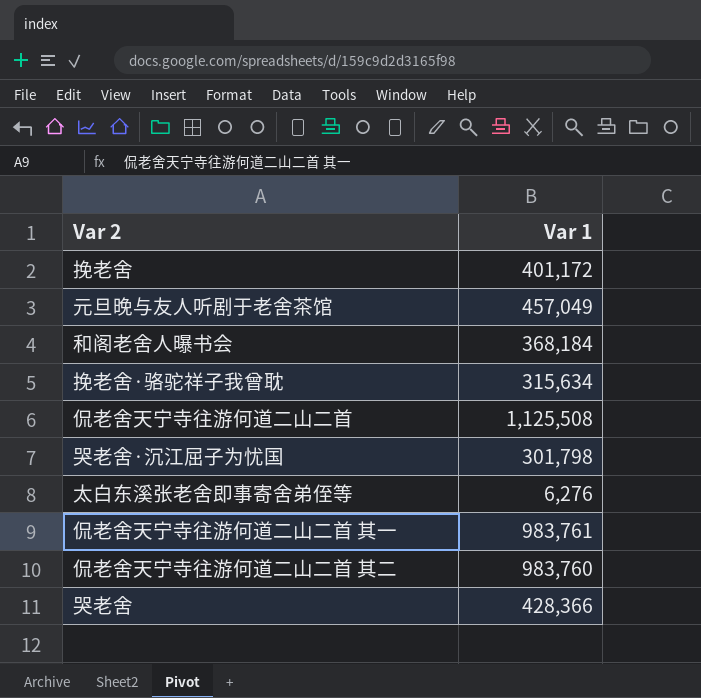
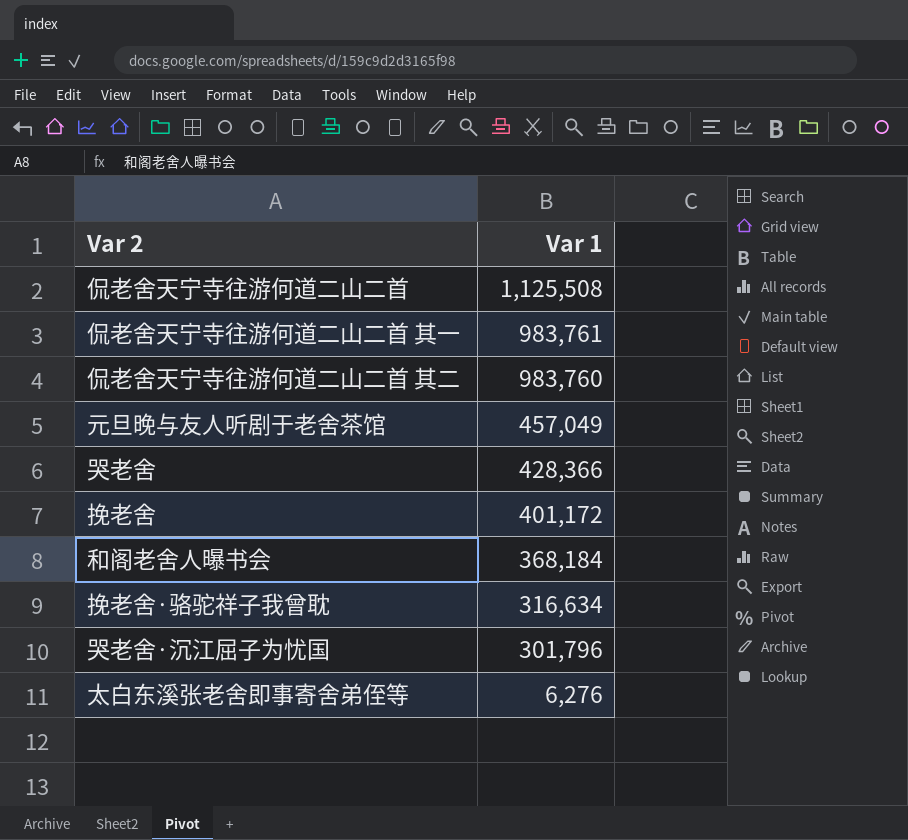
row order: none -> Var 1 descending
挽老舍·骆驼祥子我曾耽 | Var 1: 315,634 -> 316,634
哭老舍·沉江屈子为忧国 | Var 1: 301,798 -> 301,796

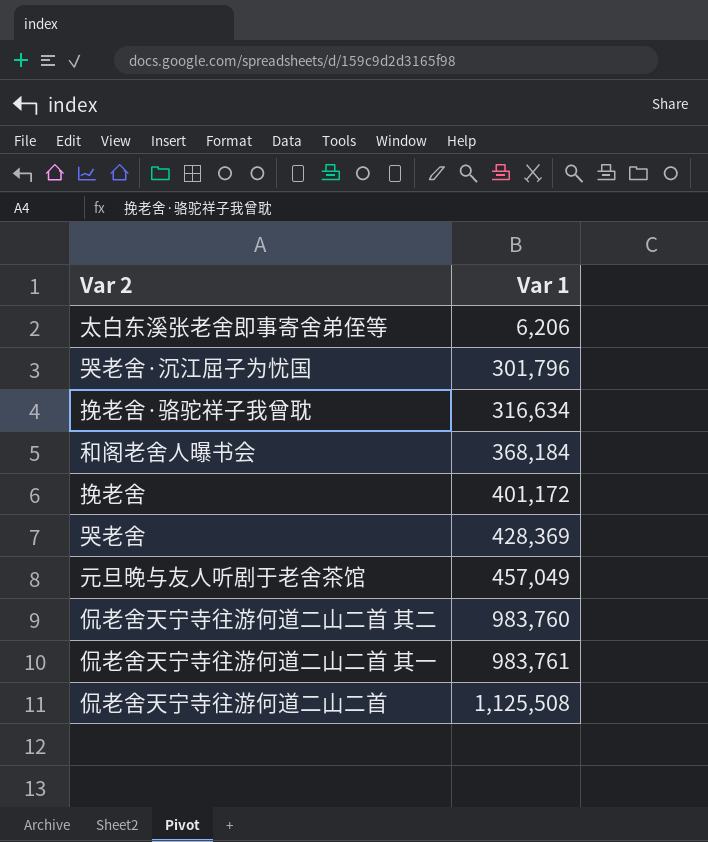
row order: Var 1 descending -> Var 1 ascending
太白东溪张老舍即事寄舍弟侄等 | Var 1: 6,276 -> 6,206
哭老舍 | Var 1: 428,366 -> 428,369

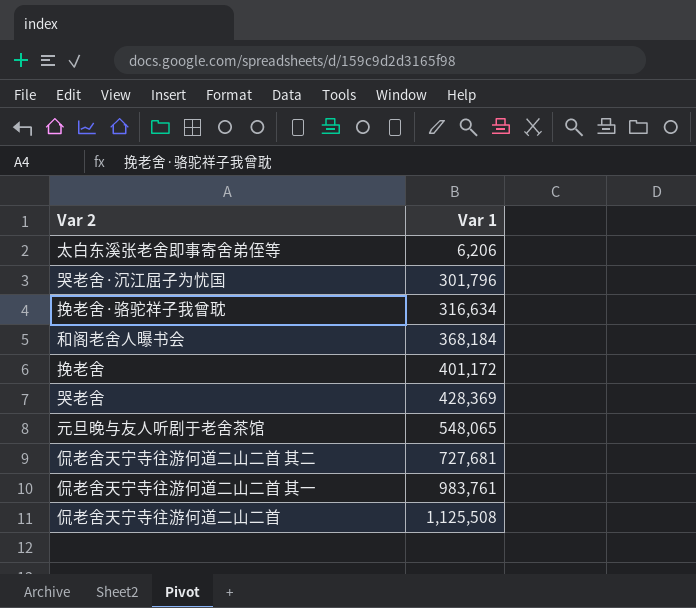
元旦晚与友人听剧于老舍茶馆 | Var 1: 457,049 -> 548,065
侃老舍天宁寺往游何道二山二首 其二 | Var 1: 983,760 -> 727,681

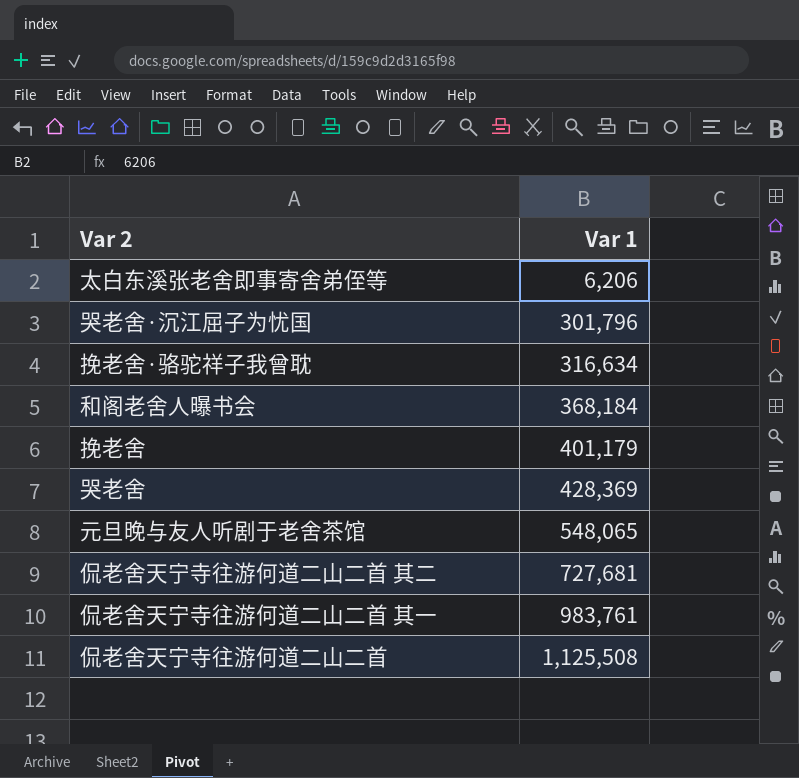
挽老舍 | Var 1: 401,172 -> 401,179

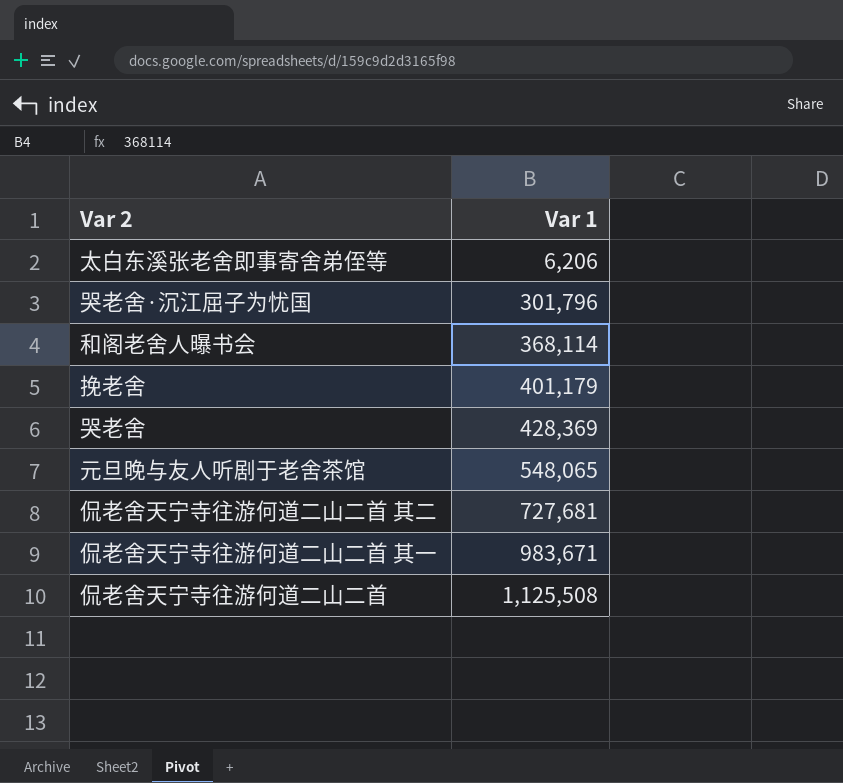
row 挽老舍·骆驼祥子我曾耽: 316,634 -> none
和阁老舍人曝书会 | Var 1: 368,184 -> 368,114
侃老舍天宁寺往游何道二山二首 其一 | Var 1: 983,761 -> 983,671

